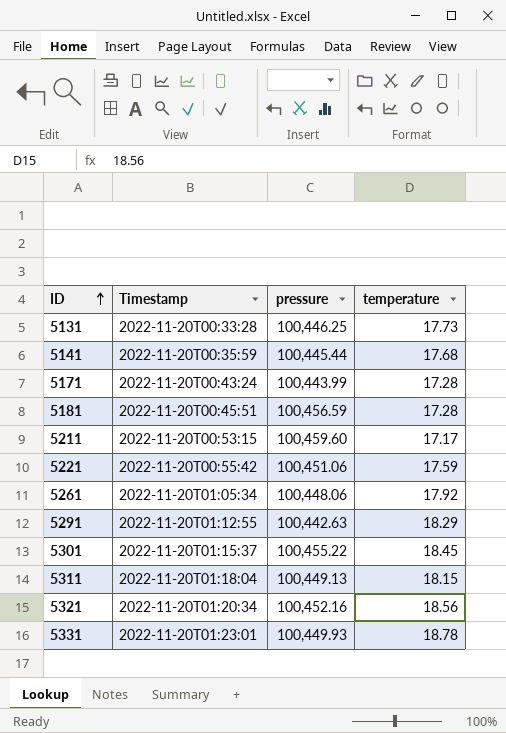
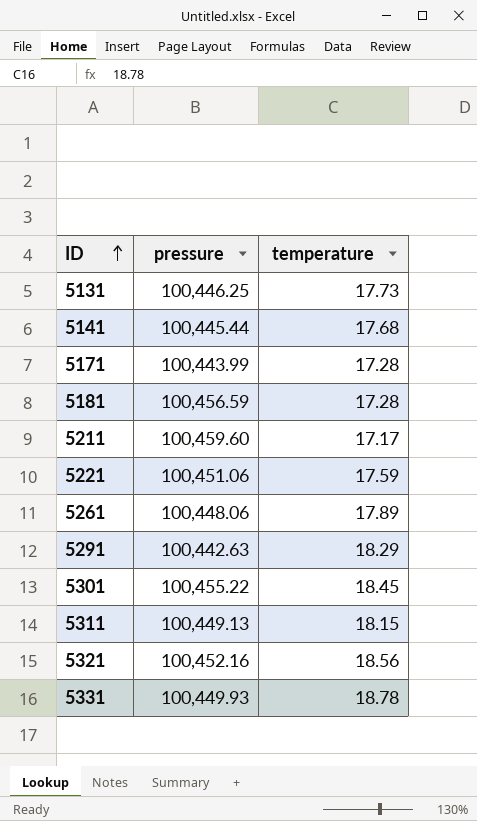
column Timestamp | position: 2 -> none
5261 | temperature: 17.92 -> 17.89

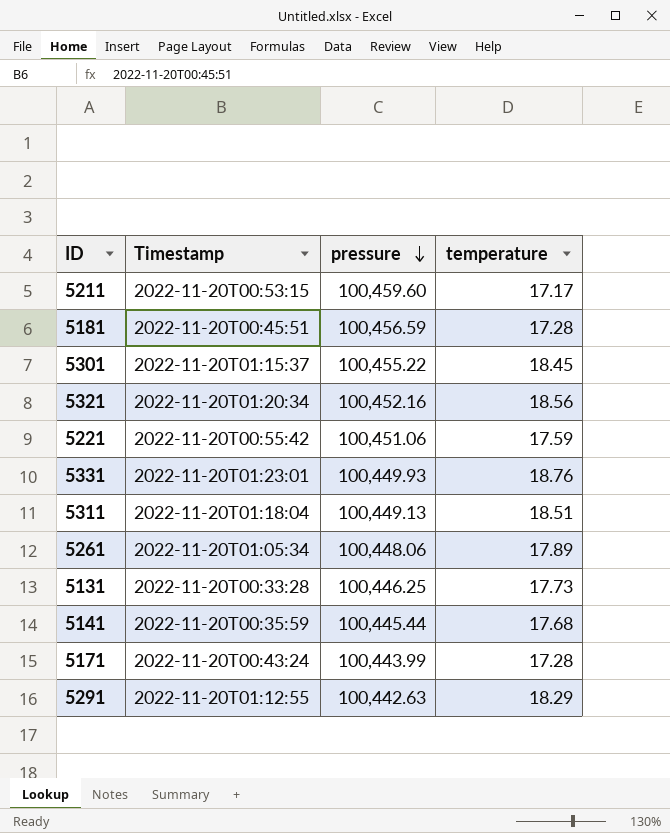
row order: ID ascending -> pressure descending
column Timestamp | position: none -> 2
5331 | temperature: 18.78 -> 18.76
5311 | temperature: 18.15 -> 18.51

